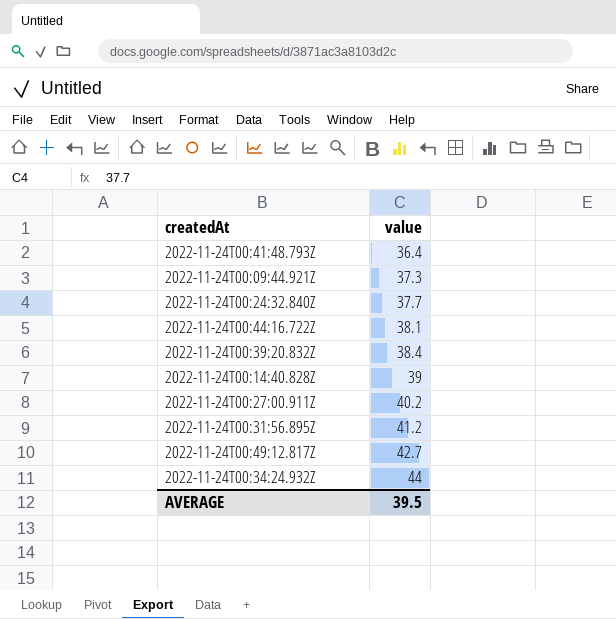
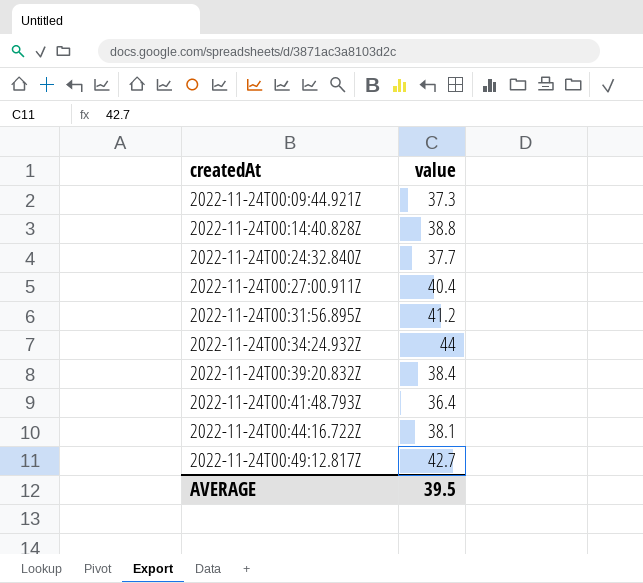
row order: value ascending -> createdAt ascending
2022-11-24T00:14:40.828Z | value: 39 -> 38.8
2022-11-24T00:27:00.911Z | value: 40.2 -> 40.4

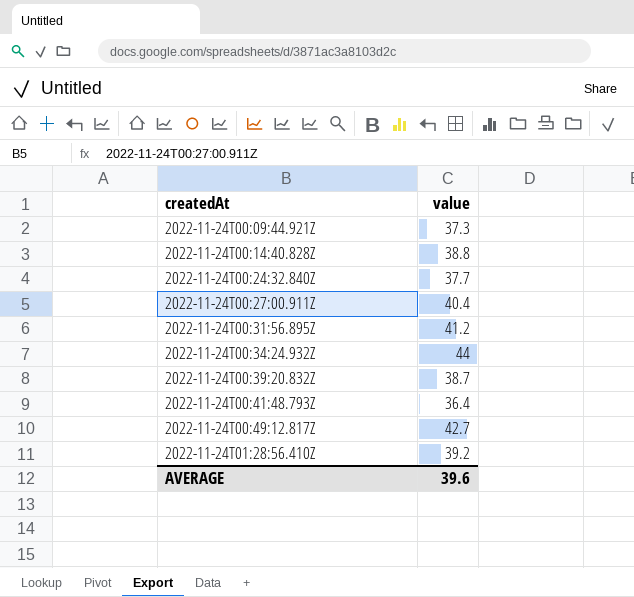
row 2022-11-24T00:44:16.722Z: 38.1 -> none
2022-11-24T00:39:20.832Z | value: 38.4 -> 38.7
row 2022-11-24T01:28:56.410Z: none -> 39.2
AVERAGE | value: 39.5 -> 39.6

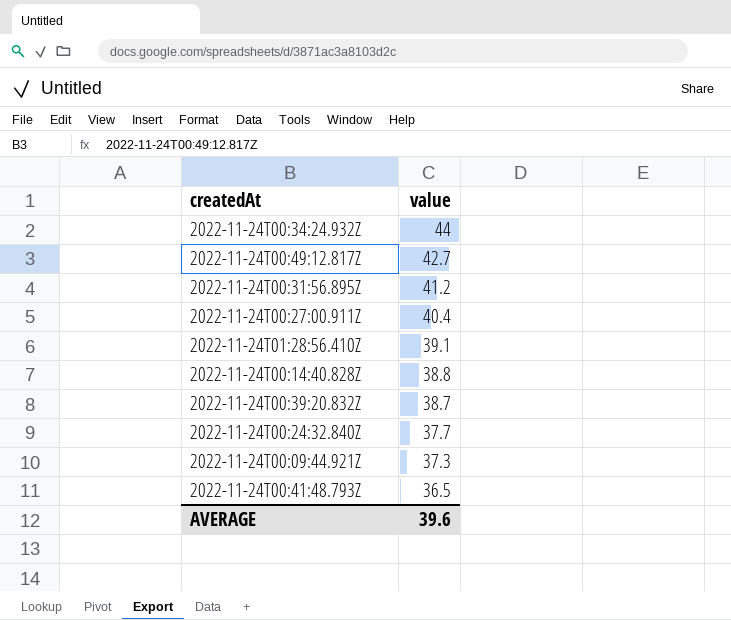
row order: createdAt ascending -> value descending
2022-11-24T01:28:56.410Z | value: 39.2 -> 39.1
2022-11-24T00:41:48.793Z | value: 36.4 -> 36.5

